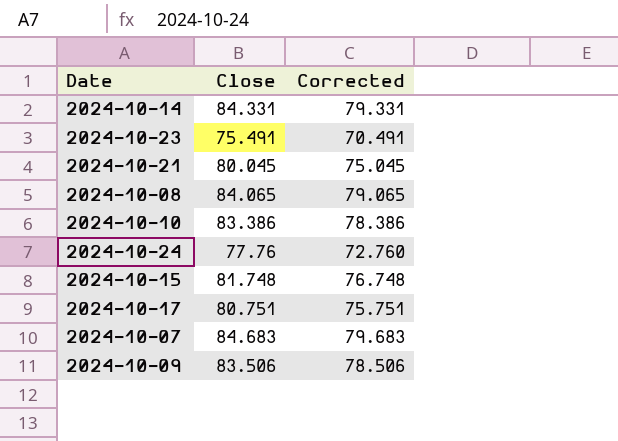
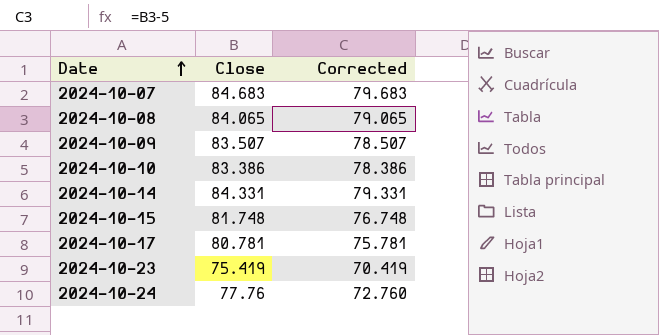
row order: none -> Date ascending
row 2024-10-21: 80.045 | 75.045 -> none
2024-10-09 | Close: 83.506 -> 83.507
2024-10-09 | Corrected: 78.506 -> 78.507
2024-10-17 | Close: 80.751 -> 80.781
2024-10-17 | Corrected: 75.751 -> 75.781
2024-10-23 | Close: 75.491 -> 75.419
2024-10-23 | Corrected: 70.491 -> 70.419

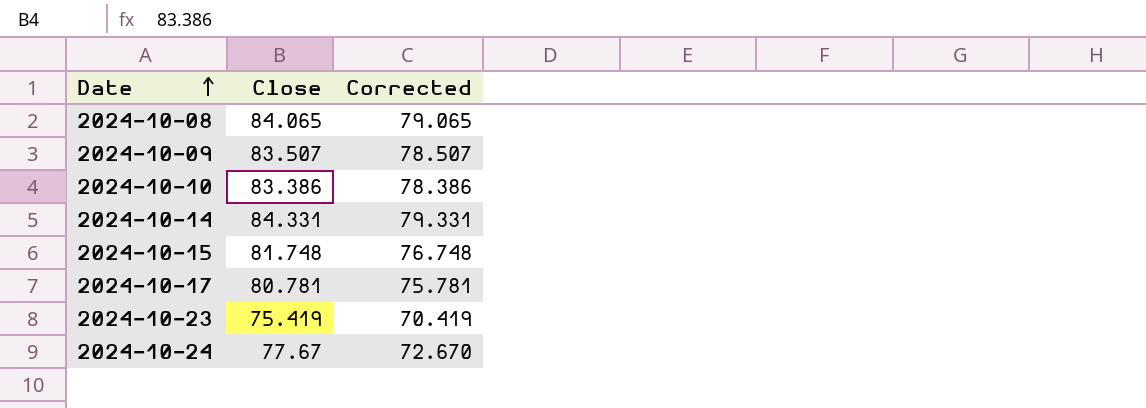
row 2024-10-07: 84.683 | 79.683 -> none
2024-10-24 | Close: 77.76 -> 77.67
2024-10-24 | Corrected: 72.760 -> 72.670

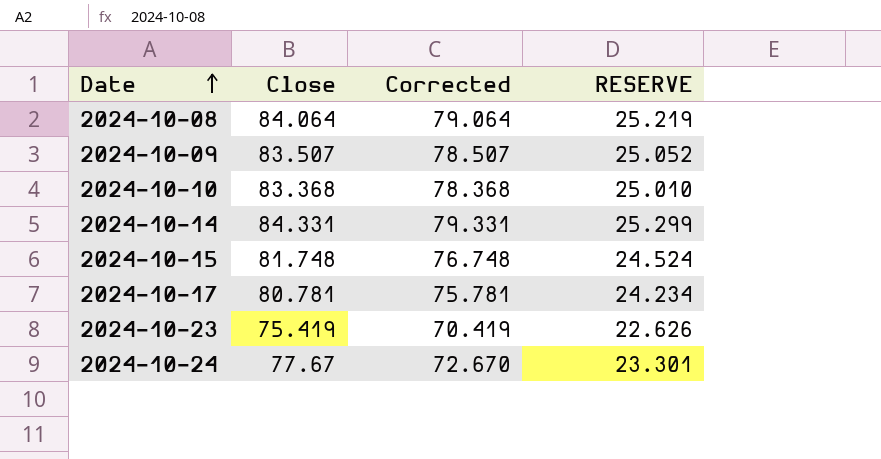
column RESERVE | formula: none -> [Close] * 0.3
2024-10-08 | Close: 84.065 -> 84.064
2024-10-08 | Corrected: 79.065 -> 79.064
2024-10-10 | Close: 83.386 -> 83.368
2024-10-10 | Corrected: 78.386 -> 78.368

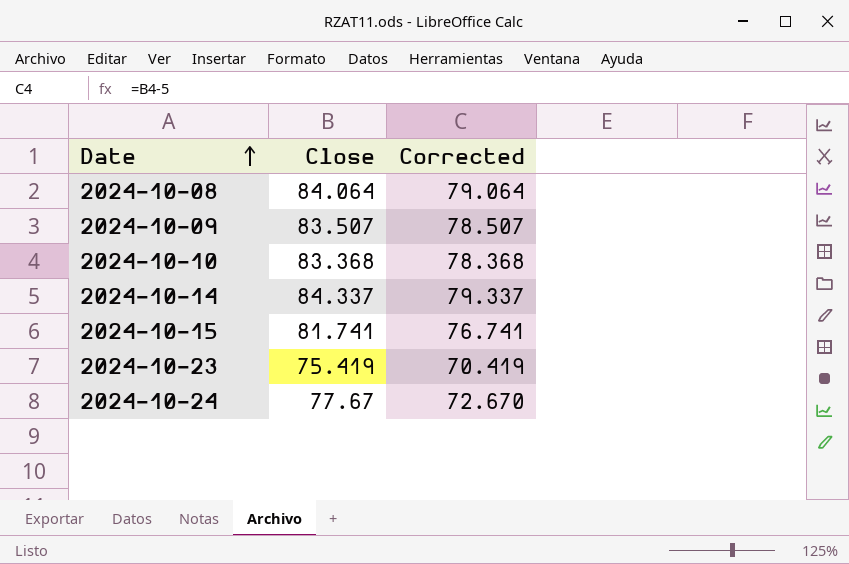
column RESERVE | formula: [Close] * 0.3 -> none
row 2024-10-17: 80.781 | 75.781 | 24.234 -> none
2024-10-14 | Close: 84.331 -> 84.337
2024-10-14 | Corrected: 79.331 -> 79.337
2024-10-15 | Close: 81.748 -> 81.741
2024-10-15 | Corrected: 76.748 -> 76.741

